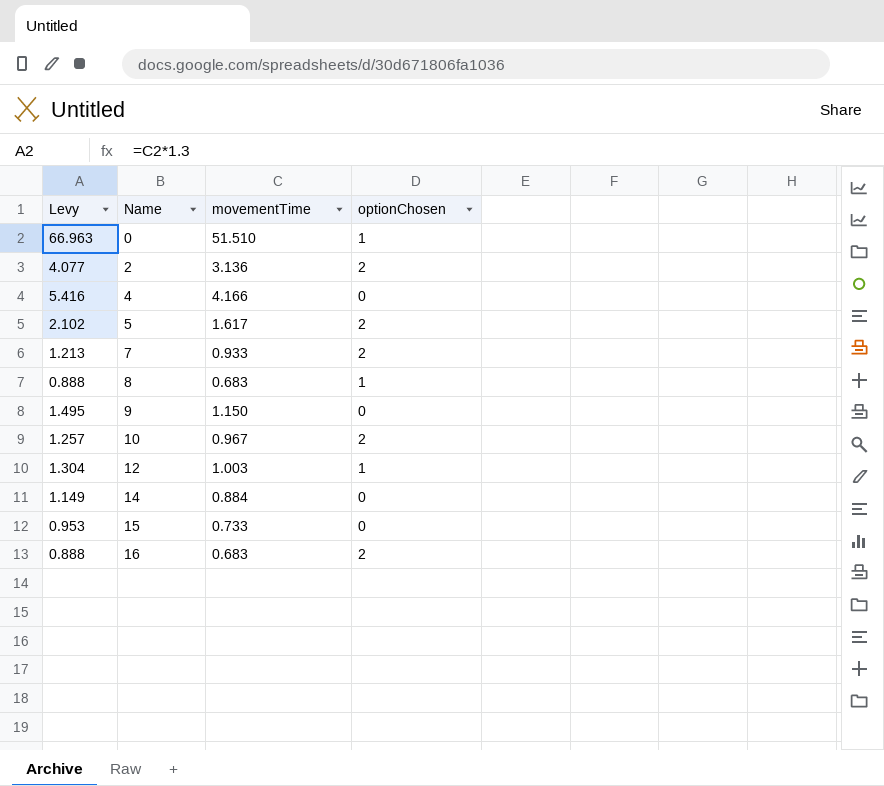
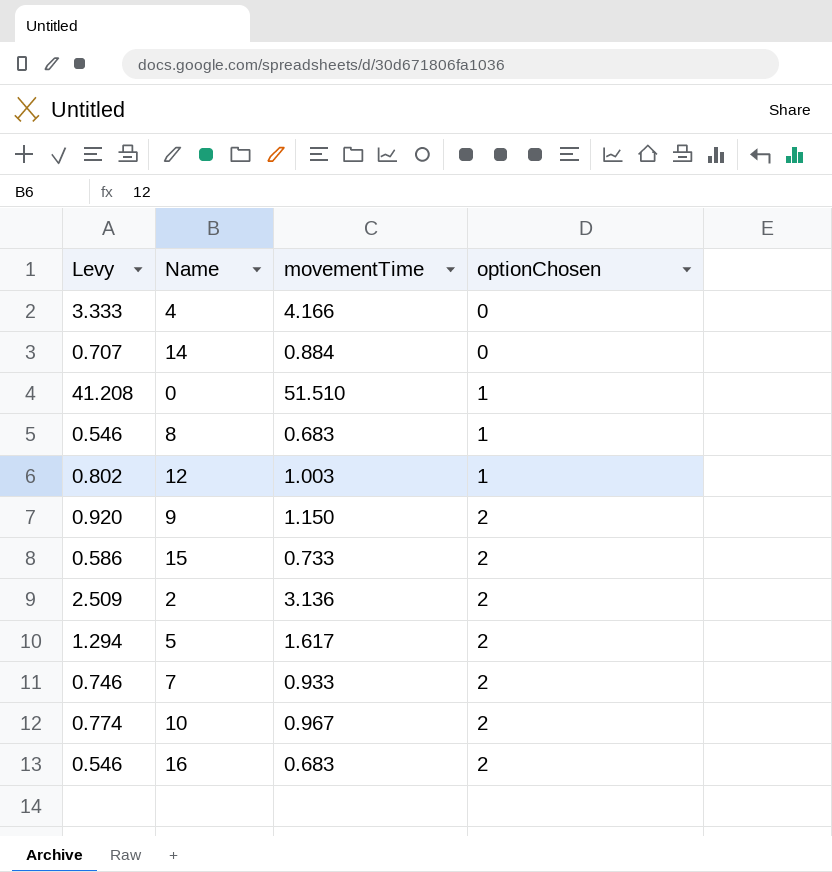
row order: Name ascending -> optionChosen ascending
column Levy | formula: [movementTime] * 1.3 -> [movementTime] * 0.8
9 | optionChosen: 0 -> 2
15 | optionChosen: 0 -> 2

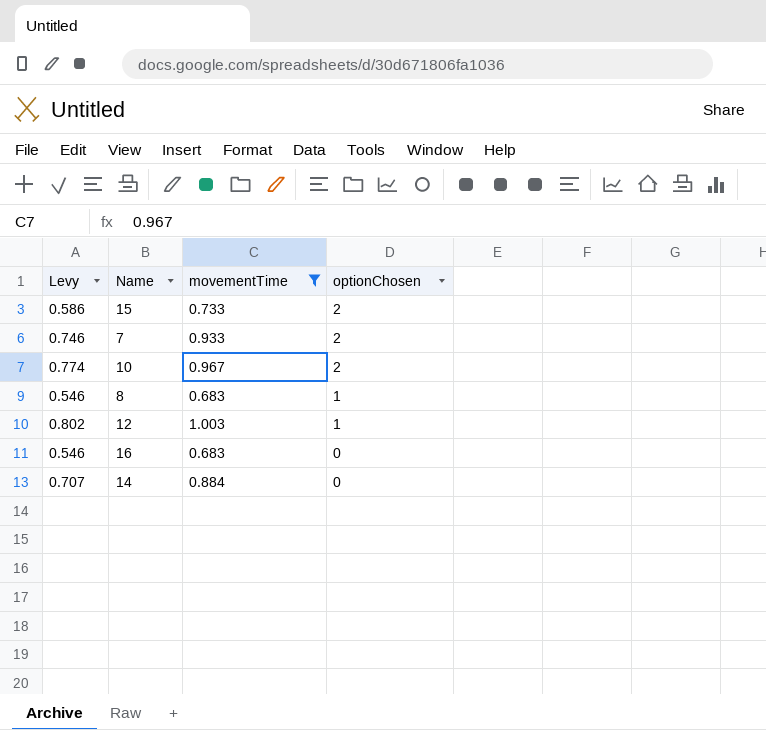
filter: none -> movementTime <= 1.003
row order: optionChosen ascending -> optionChosen descending
16 | optionChosen: 2 -> 0

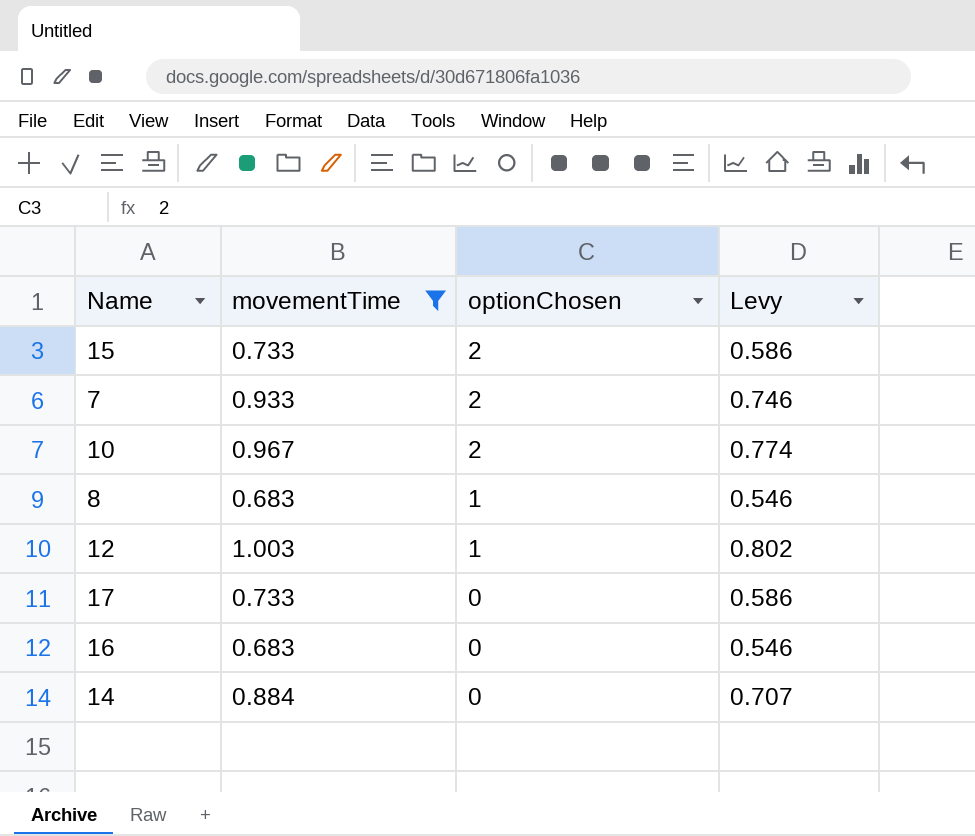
column Levy | position: 1 -> 4
row 17: none -> 0.733 | 0 | 0.586

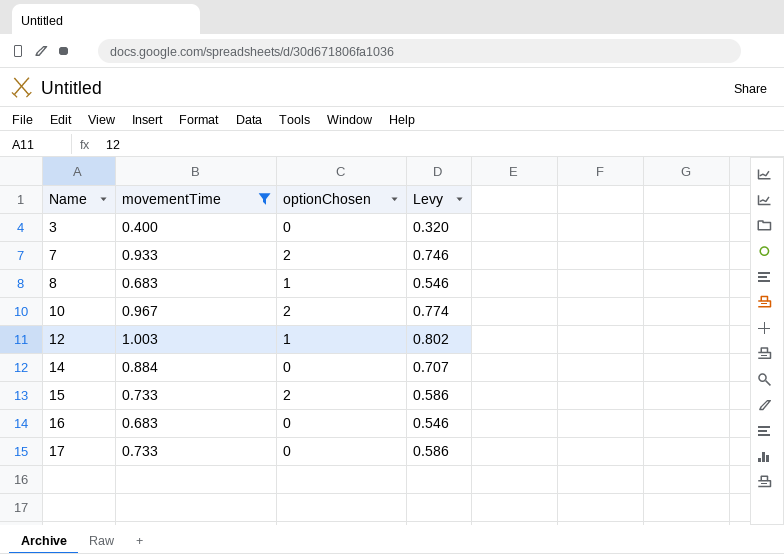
row order: optionChosen descending -> Name ascending
row 3: none -> 0.400 | 0 | 0.320

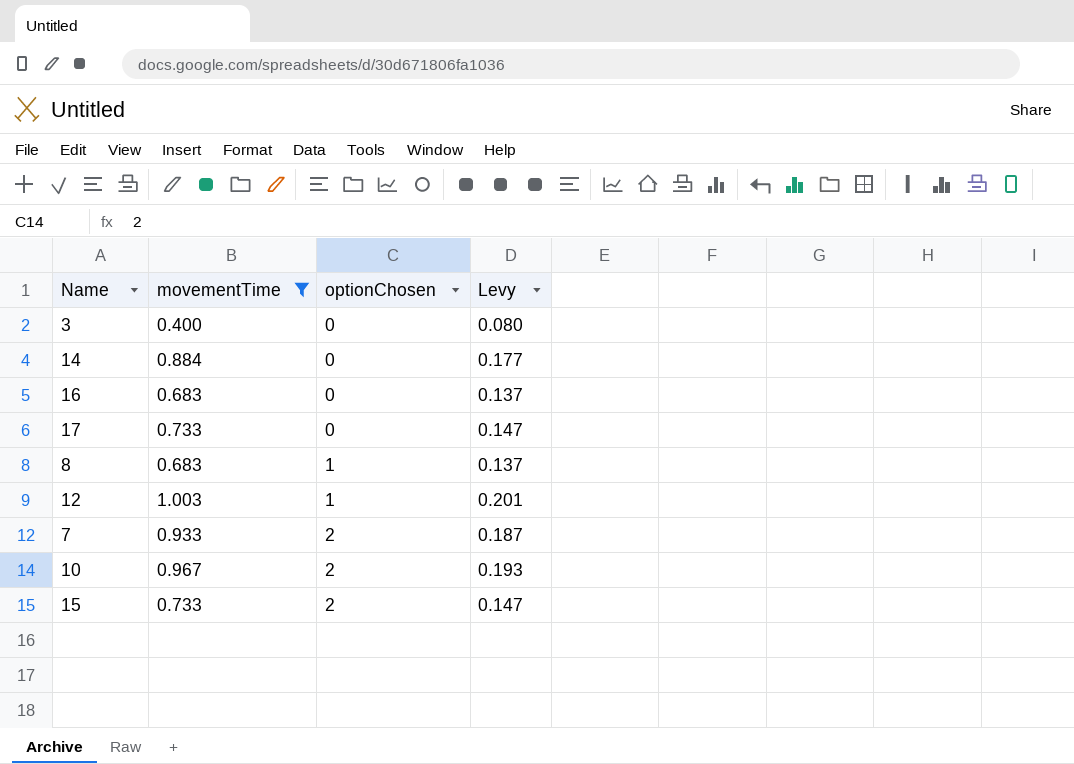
row order: Name ascending -> optionChosen ascending
column Levy | formula: [movementTime] * 0.8 -> [movementTime] * 0.2

